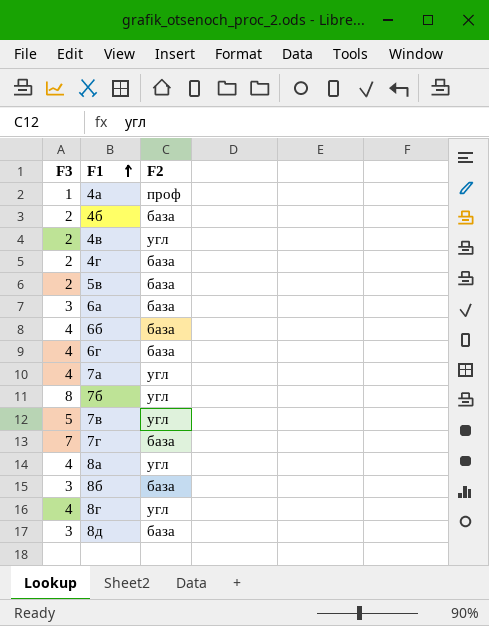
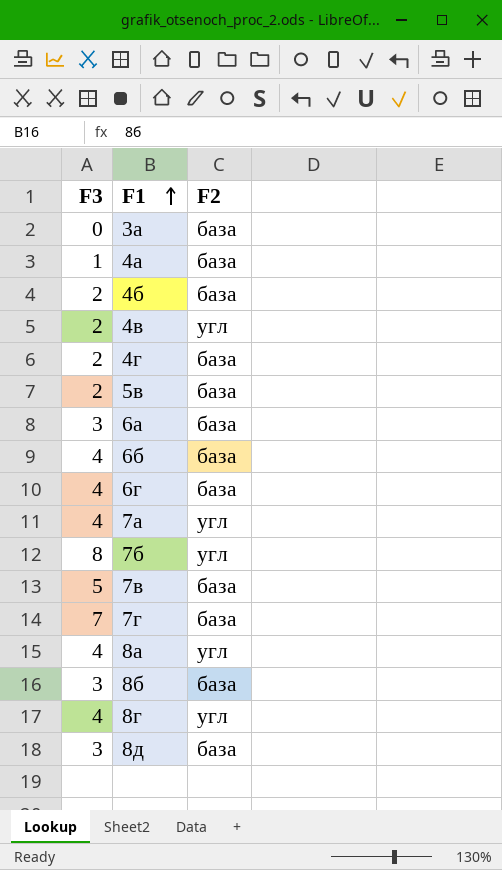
row 3а: none -> 0 | база
4а | F2: проф -> база
7в | F2: угл -> база

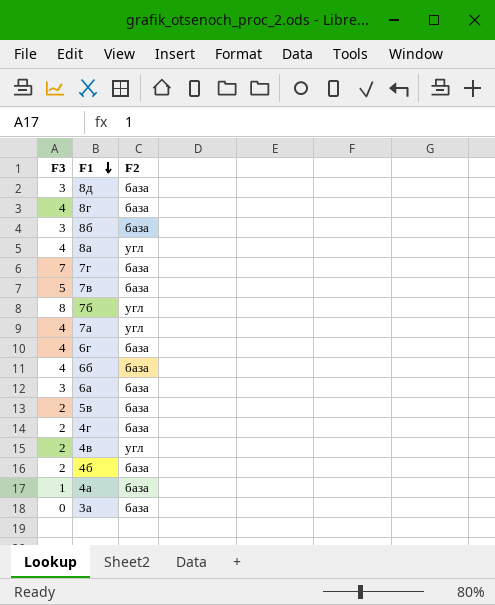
row order: F1 ascending -> F1 descending
8г | F2: угл -> база

